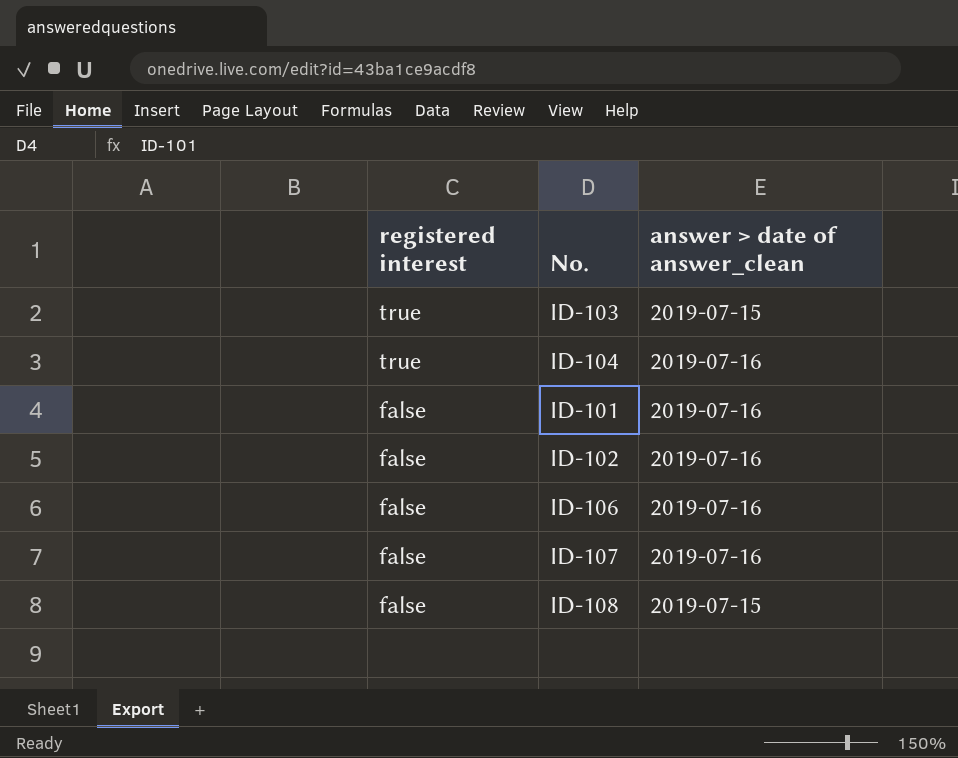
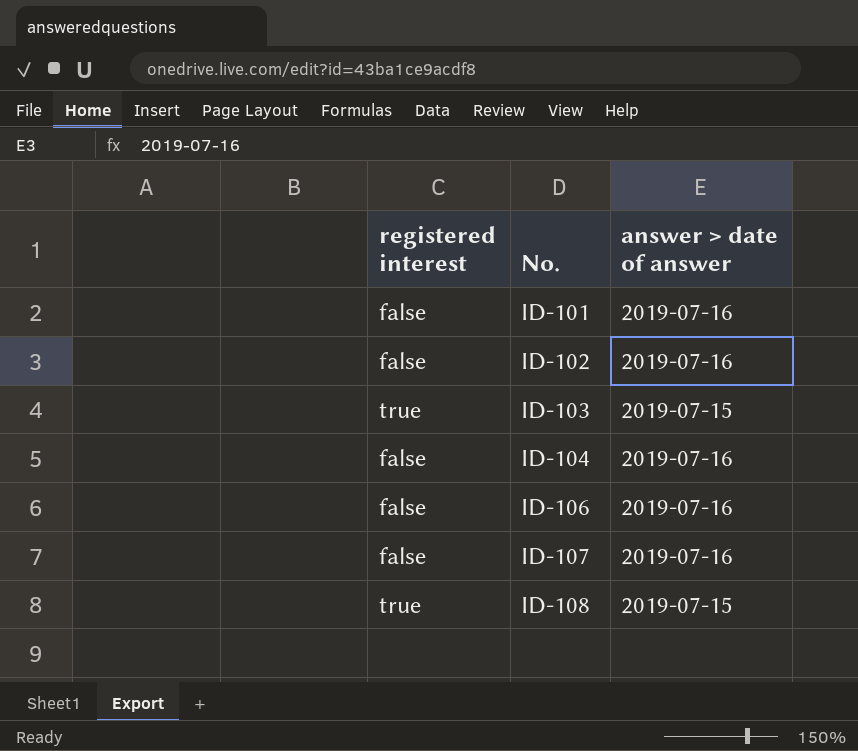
row order: registered interest descending -> No. ascending
column name: answer > date of answer_clean -> answer > date of answer
ID-104 | registered interest: true -> false
ID-108 | registered interest: false -> true

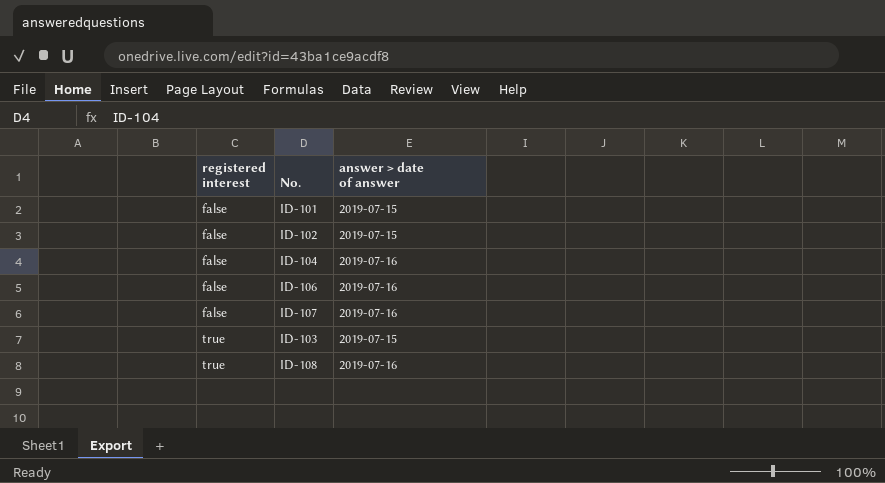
row order: No. ascending -> registered interest ascending
ID-101 | answer > date of answer: 2019-07-16 -> 2019-07-15
ID-102 | answer > date of answer: 2019-07-16 -> 2019-07-15
ID-108 | answer > date of answer: 2019-07-15 -> 2019-07-16

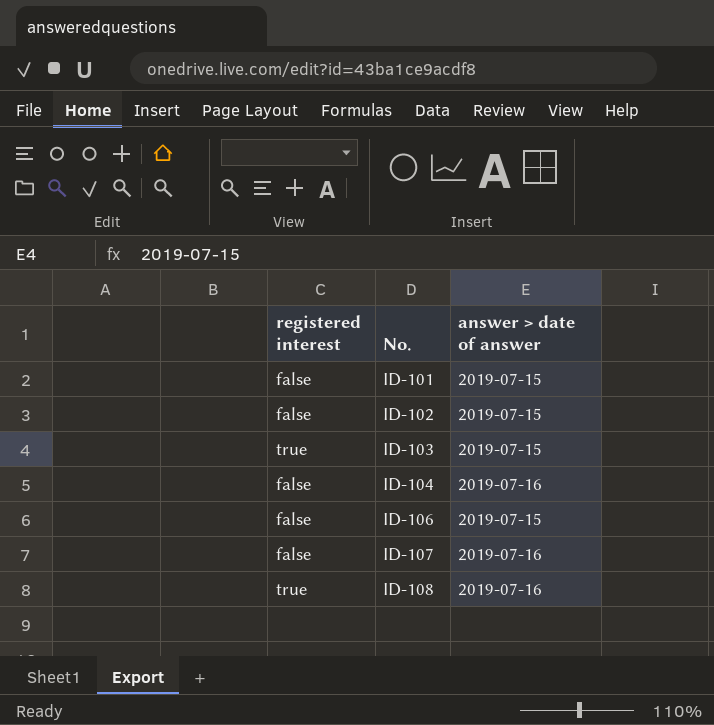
row order: registered interest ascending -> No. ascending
ID-106 | answer > date of answer: 2019-07-16 -> 2019-07-15

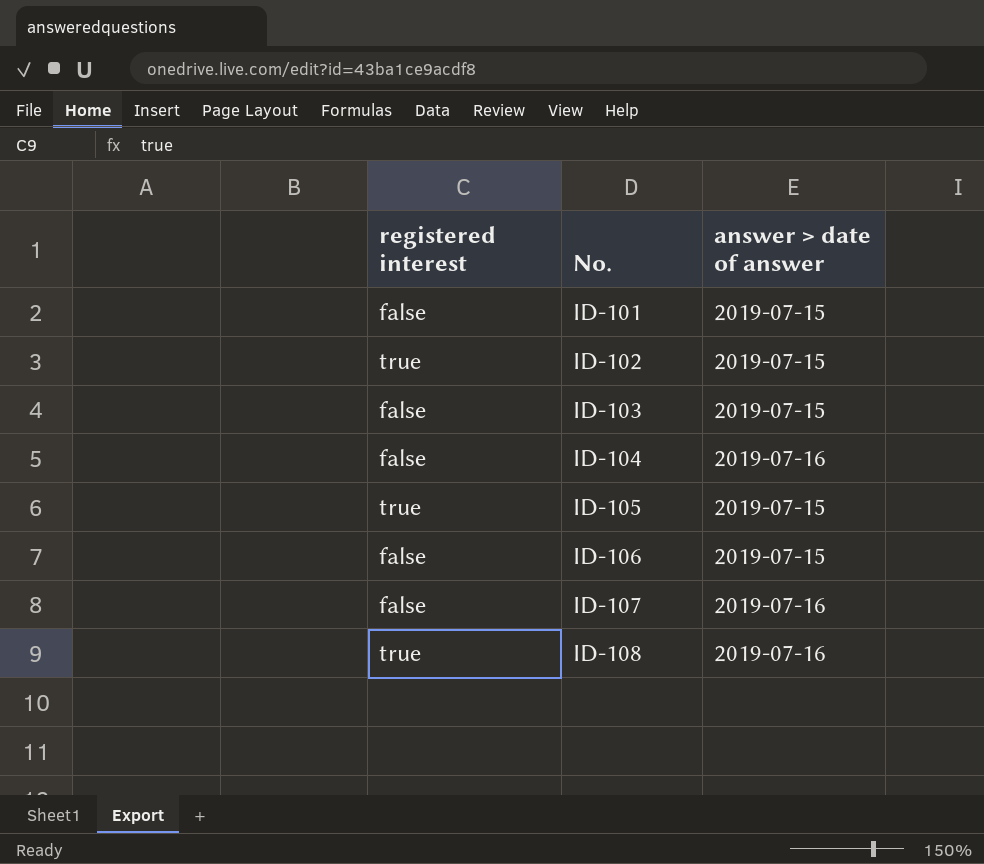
ID-102 | registered interest: false -> true
ID-103 | registered interest: true -> false
row ID-105: none -> true | 2019-07-15

